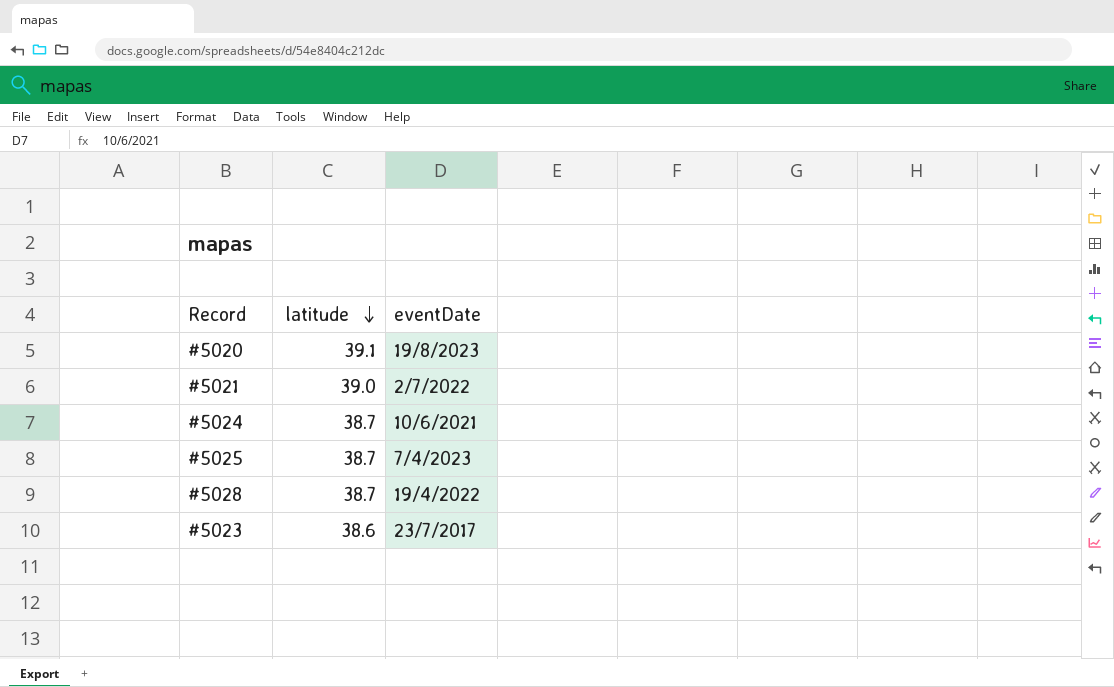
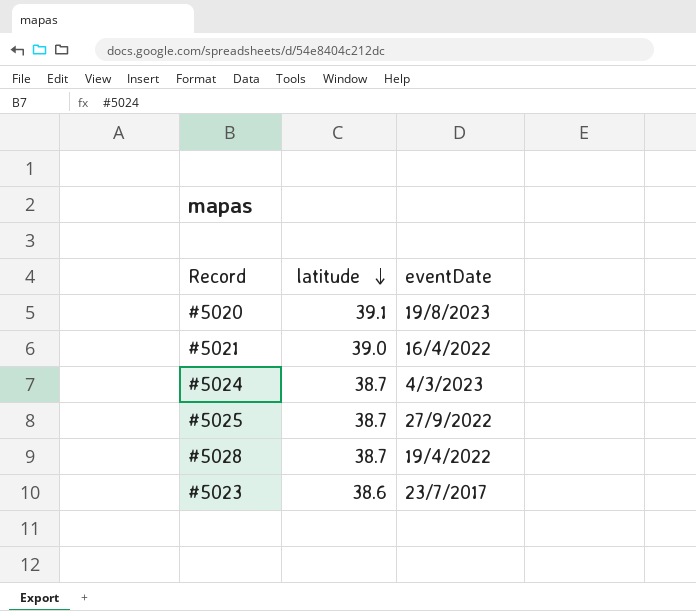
#5021 | eventDate: 2/7/2022 -> 16/4/2022
#5024 | eventDate: 10/6/2021 -> 4/3/2023
#5025 | eventDate: 7/4/2023 -> 27/9/2022

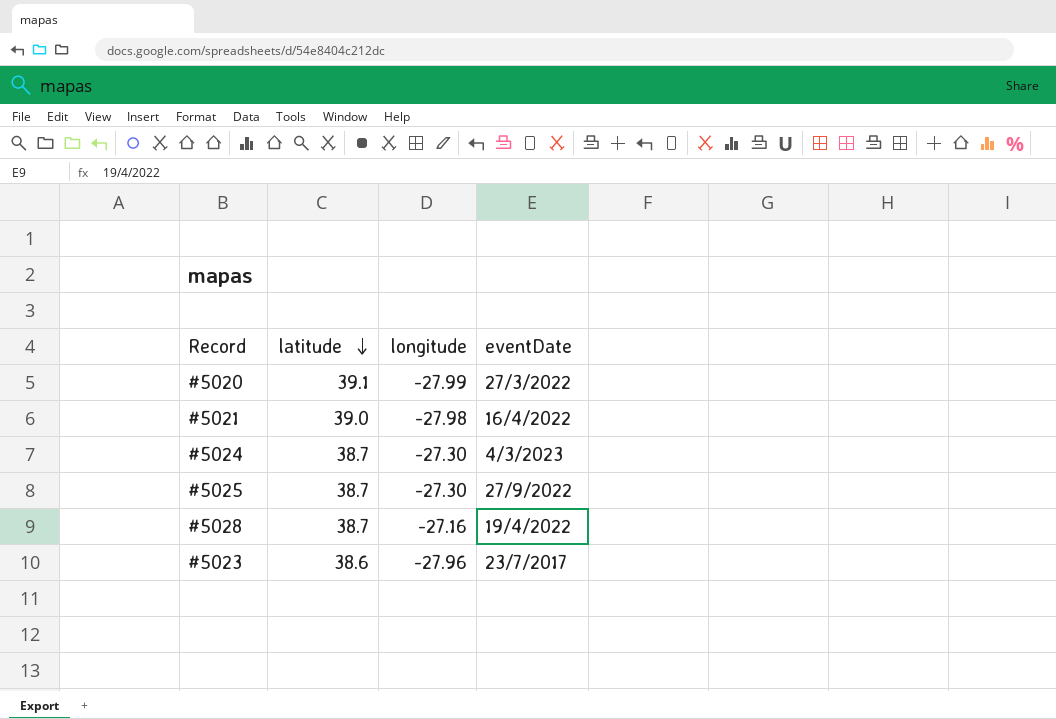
column longitude | position: none -> 3
#5020 | eventDate: 19/8/2023 -> 27/3/2022

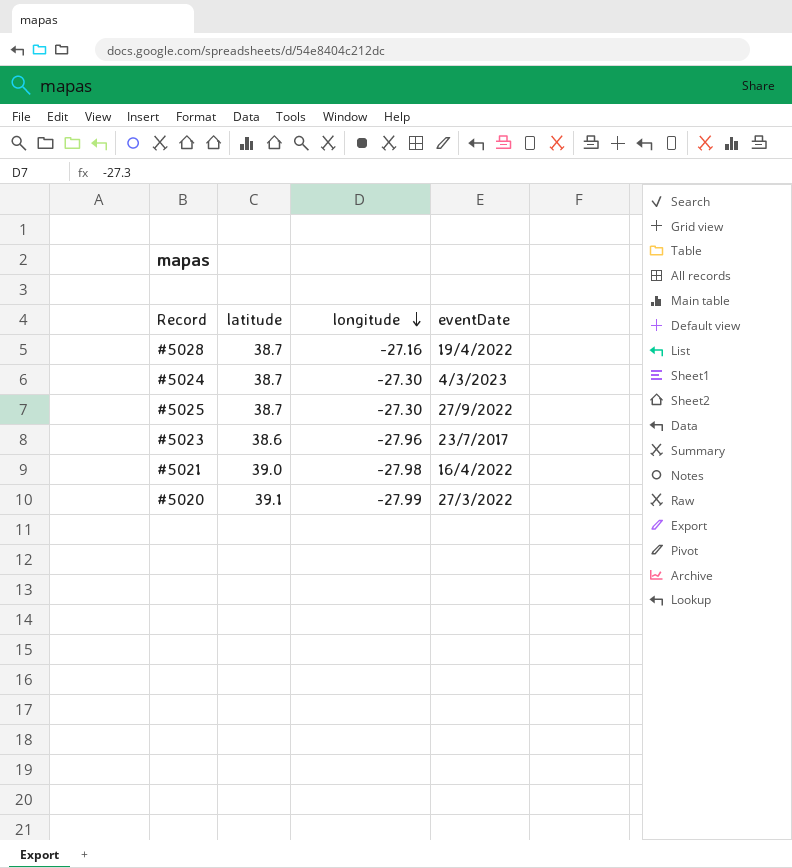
row order: latitude descending -> longitude descending

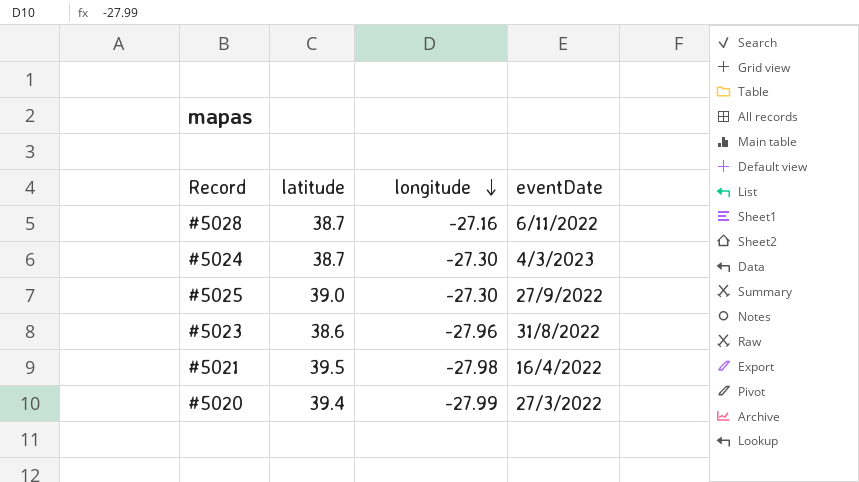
#5028 | eventDate: 19/4/2022 -> 6/11/2022
#5025 | latitude: 38.7 -> 39.0
#5023 | eventDate: 23/7/2017 -> 31/8/2022
#5021 | latitude: 39.0 -> 39.5
#5020 | latitude: 39.1 -> 39.4

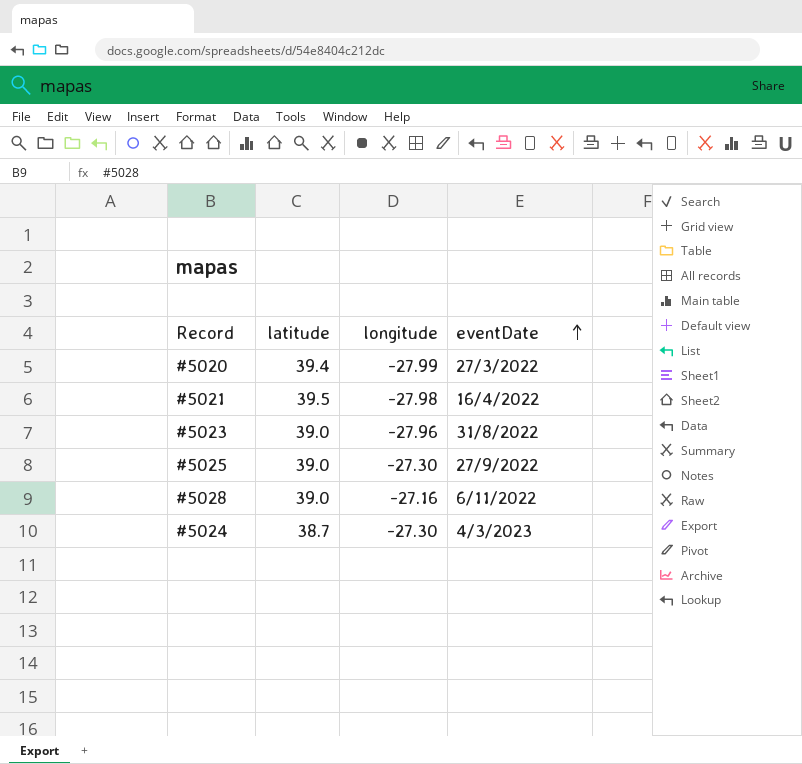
row order: longitude descending -> eventDate ascending
#5023 | latitude: 38.6 -> 39.0
#5028 | latitude: 38.7 -> 39.0

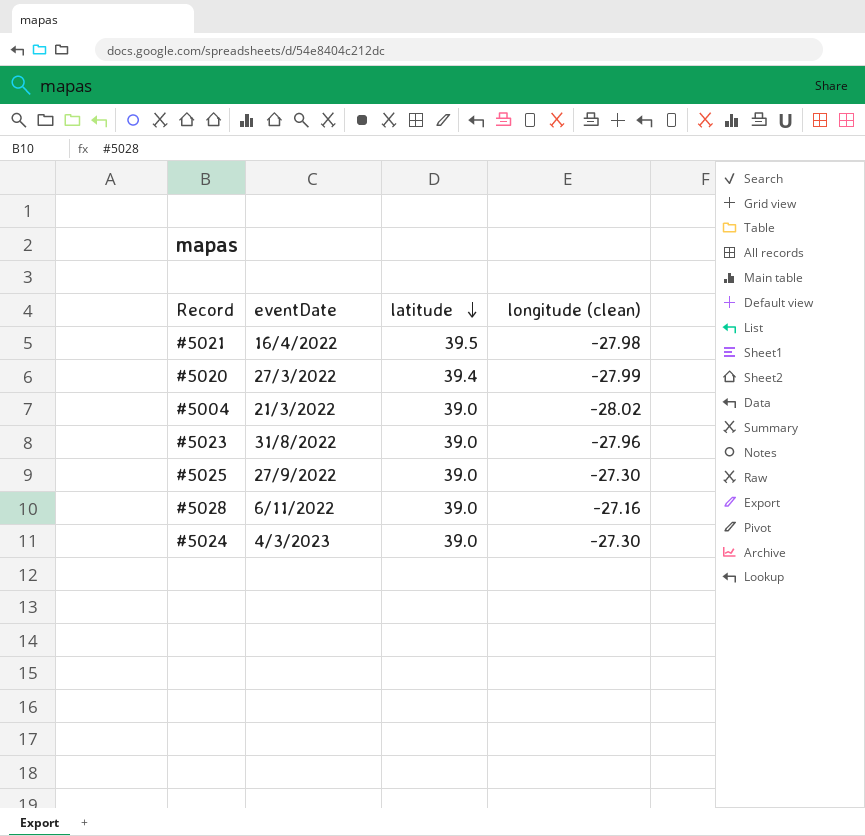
row order: eventDate ascending -> latitude descending
column eventDate | position: 4 -> 2
column name: longitude -> longitude (clean)
row #5004: none -> 21/3/2022 | 39.0 | -28.02
#5024 | latitude: 38.7 -> 39.0

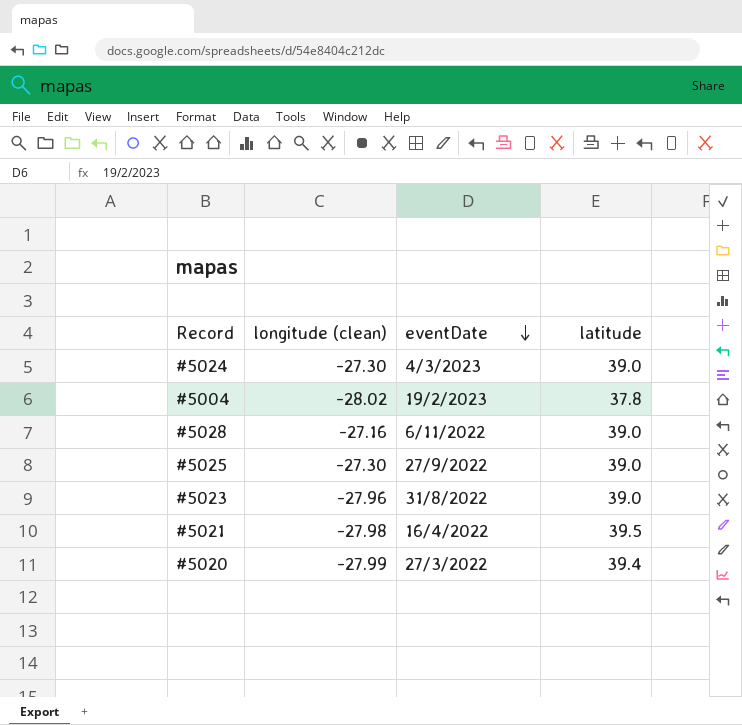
row order: latitude descending -> eventDate descending
column longitude (clean) | position: 4 -> 2
#5004 | eventDate: 21/3/2022 -> 19/2/2023
#5004 | latitude: 39.0 -> 37.8

